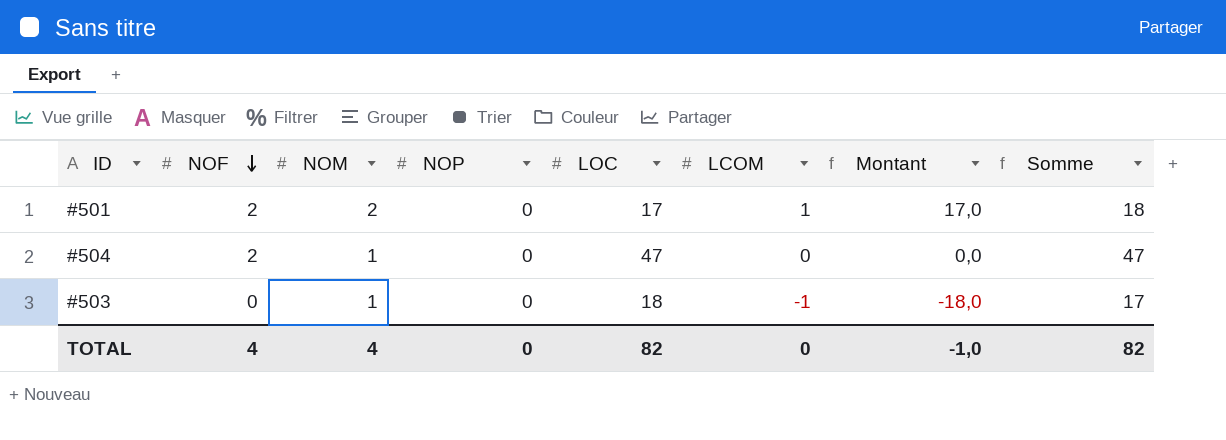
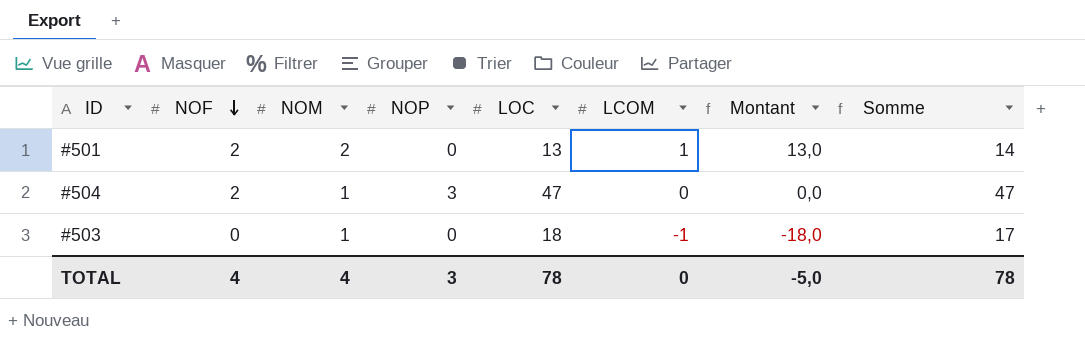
#501 | LOC: 17 -> 13
#501 | Montant: 17,0 -> 13,0
#501 | Somme: 18 -> 14
#504 | NOP: 0 -> 3
TOTAL | NOP: 0 -> 3
TOTAL | LOC: 82 -> 78
TOTAL | Montant: -1,0 -> -5,0
TOTAL | Somme: 82 -> 78

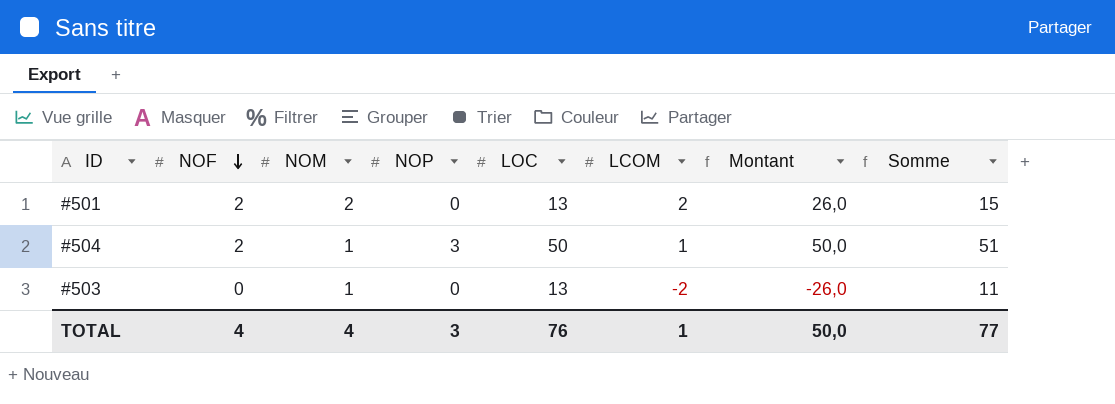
#501 | LCOM: 1 -> 2
#501 | Montant: 13,0 -> 26,0
#501 | Somme: 14 -> 15
#504 | LOC: 47 -> 50
#504 | LCOM: 0 -> 1
#504 | Montant: 0,0 -> 50,0
#504 | Somme: 47 -> 51
#503 | LOC: 18 -> 13
#503 | LCOM: -1 -> -2
#503 | Montant: -18,0 -> -26,0
#503 | Somme: 17 -> 11
TOTAL | LOC: 78 -> 76
TOTAL | LCOM: 0 -> 1
TOTAL | Montant: -5,0 -> 50,0
TOTAL | Somme: 78 -> 77

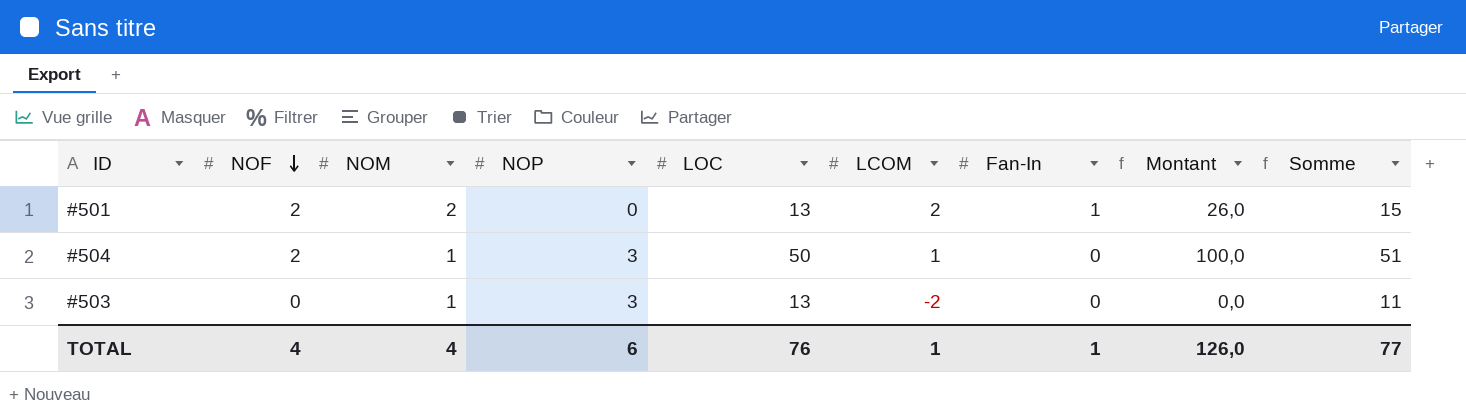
column Fan-In | position: none -> 7
column Montant | formula: [LOC] * [LCOM] -> [NOF] * [LOC]
#503 | NOP: 0 -> 3
TOTAL | NOP: 3 -> 6
TOTAL | Montant: 50,0 -> 126,0

